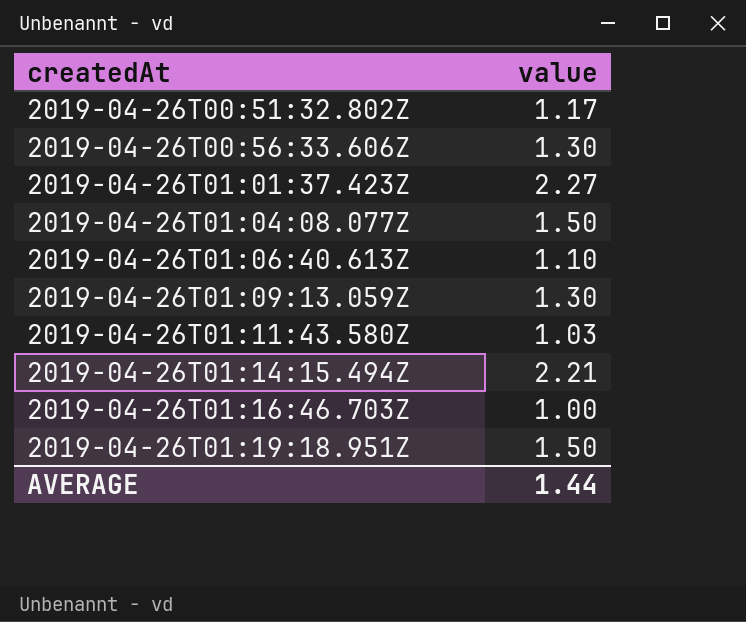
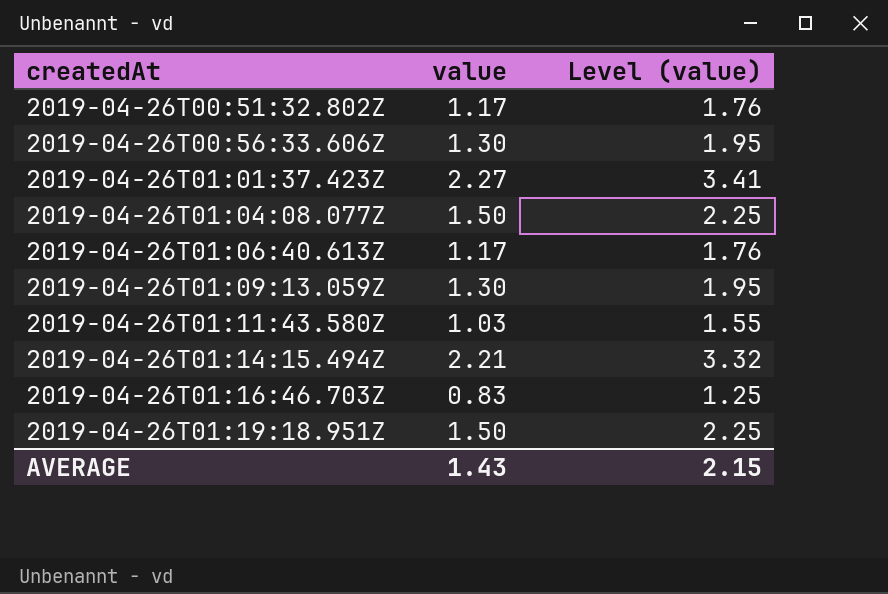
column Level (value) | formula: none -> [value] * 1.5
2019-04-26T01:06:40.613Z | value: 1.10 -> 1.17
2019-04-26T01:16:46.703Z | value: 1.00 -> 0.83
AVERAGE | value: 1.44 -> 1.43

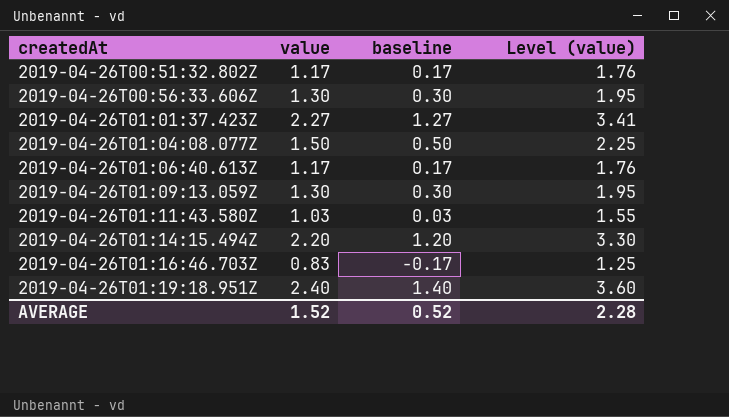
column baseline | formula: none -> [value] - 1
2019-04-26T01:14:15.494Z | value: 2.21 -> 2.20
2019-04-26T01:14:15.494Z | Level (value): 3.32 -> 3.30
2019-04-26T01:19:18.951Z | value: 1.50 -> 2.40
2019-04-26T01:19:18.951Z | Level (value): 2.25 -> 3.60
AVERAGE | value: 1.43 -> 1.52
AVERAGE | Level (value): 2.15 -> 2.28

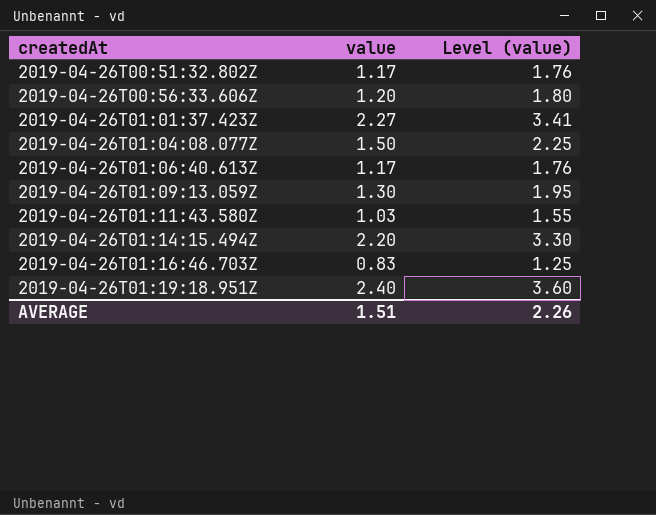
column baseline | formula: [value] - 1 -> none
2019-04-26T00:56:33.606Z | value: 1.30 -> 1.20
2019-04-26T00:56:33.606Z | Level (value): 1.95 -> 1.80
AVERAGE | value: 1.52 -> 1.51
AVERAGE | Level (value): 2.28 -> 2.26

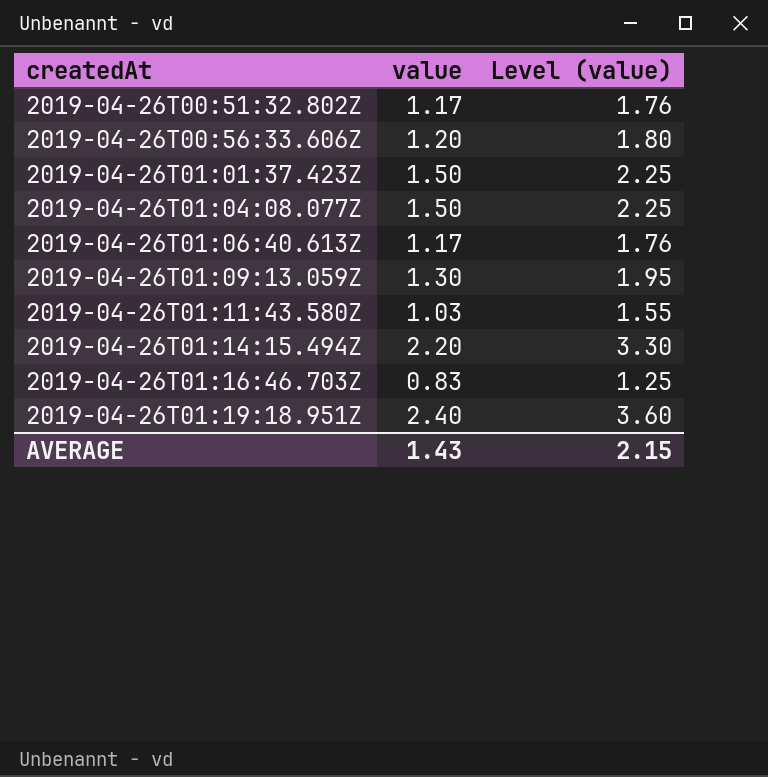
2019-04-26T01:01:37.423Z | value: 2.27 -> 1.50
2019-04-26T01:01:37.423Z | Level (value): 3.41 -> 2.25
AVERAGE | value: 1.51 -> 1.43
AVERAGE | Level (value): 2.26 -> 2.15

